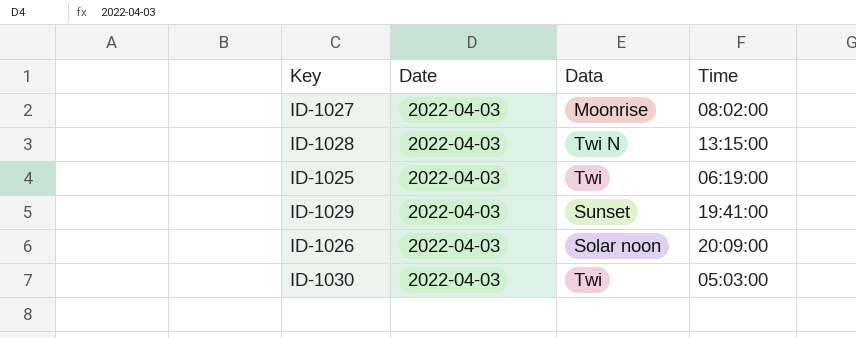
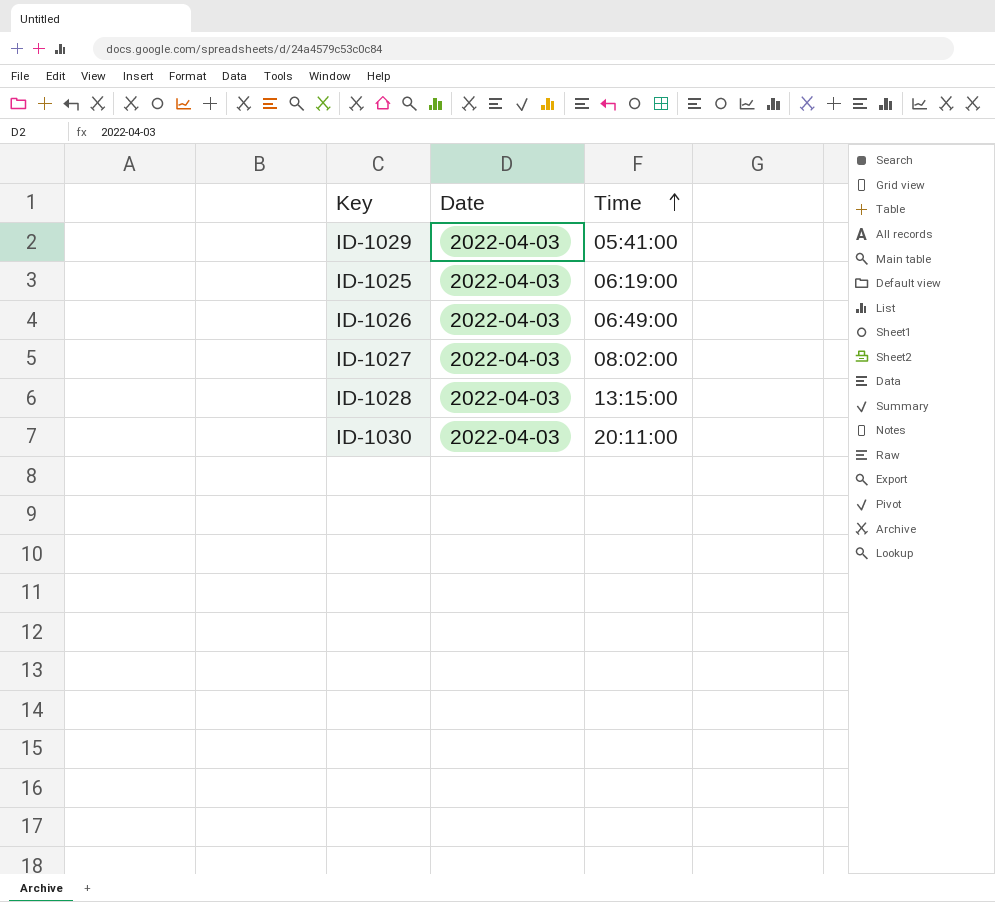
row order: none -> Time ascending
column Data | position: 3 -> none
ID-1029 | Time: 19:41:00 -> 05:41:00
ID-1026 | Time: 20:09:00 -> 06:49:00
ID-1030 | Time: 05:03:00 -> 20:11:00

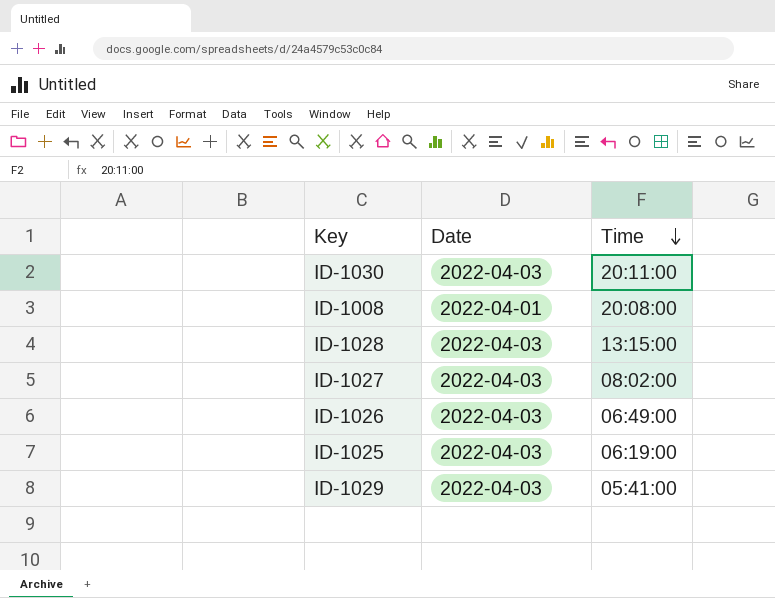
row order: Time ascending -> Time descending
row ID-1008: none -> 2022-04-01 | 20:08:00

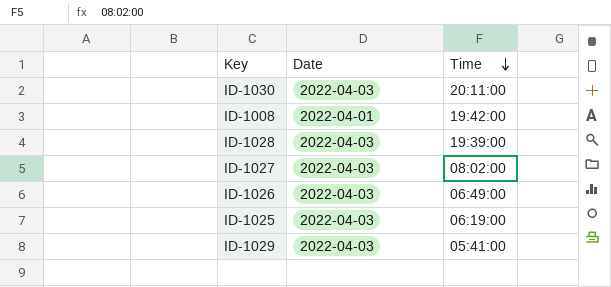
ID-1008 | Time: 20:08:00 -> 19:42:00
ID-1028 | Time: 13:15:00 -> 19:39:00

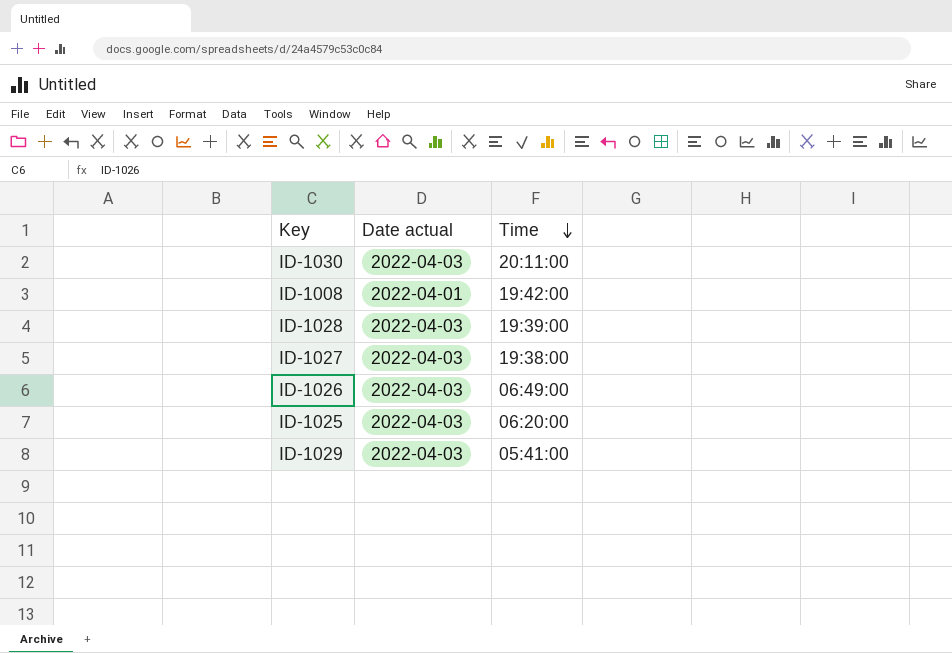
column name: Date -> Date actual
ID-1027 | Time: 08:02:00 -> 19:38:00
ID-1025 | Time: 06:19:00 -> 06:20:00

